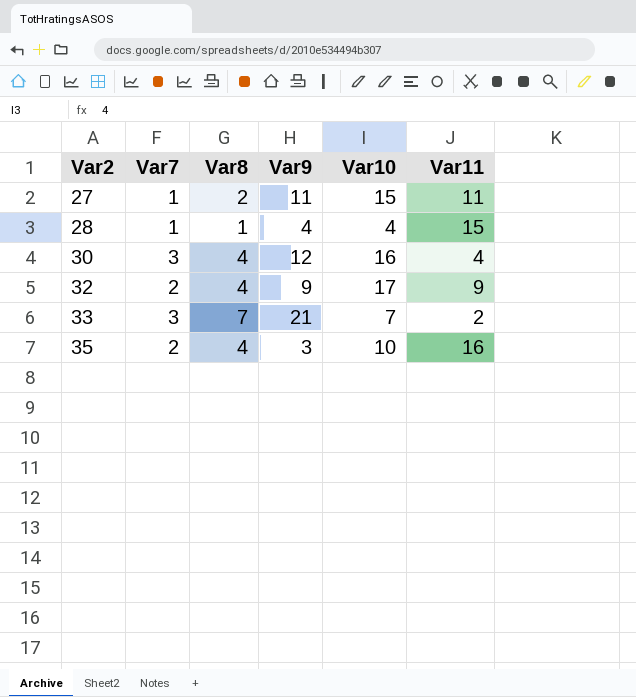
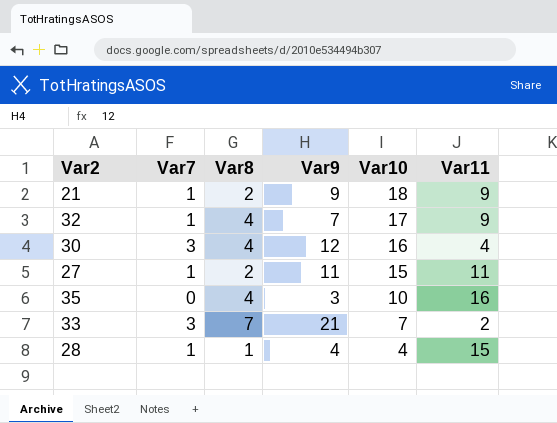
row order: Var2 ascending -> Var10 descending
row 21: none -> 1 | 2 | 9 | 18 | 9
32 | Var7: 2 -> 1
32 | Var9: 9 -> 7
35 | Var7: 2 -> 0

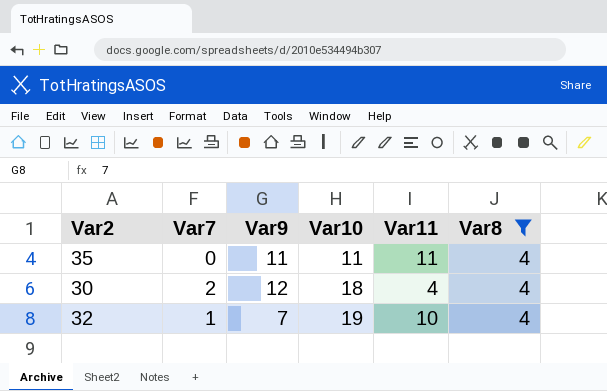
filter: none -> Var8 = 4
row order: Var10 descending -> Var10 ascending
column Var8 | position: 3 -> 6
35 | Var9: 3 -> 11
35 | Var10: 10 -> 11
35 | Var11: 16 -> 11
30 | Var7: 3 -> 2
30 | Var10: 16 -> 18
32 | Var10: 17 -> 19
32 | Var11: 9 -> 10

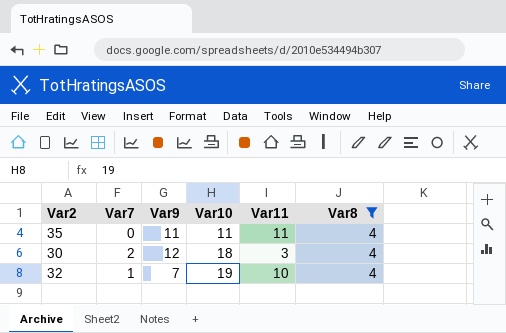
30 | Var11: 4 -> 3

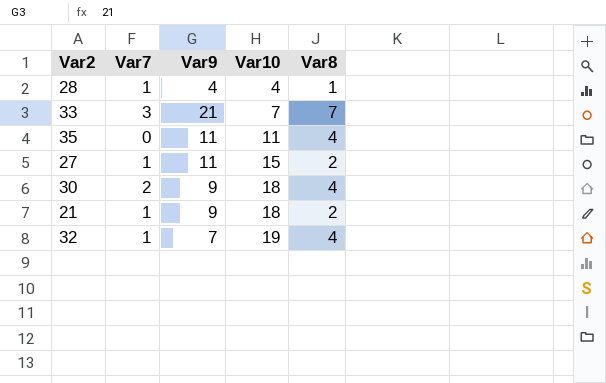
filter: Var8 = 4 -> none
column Var11 | position: 5 -> none
30 | Var9: 12 -> 9

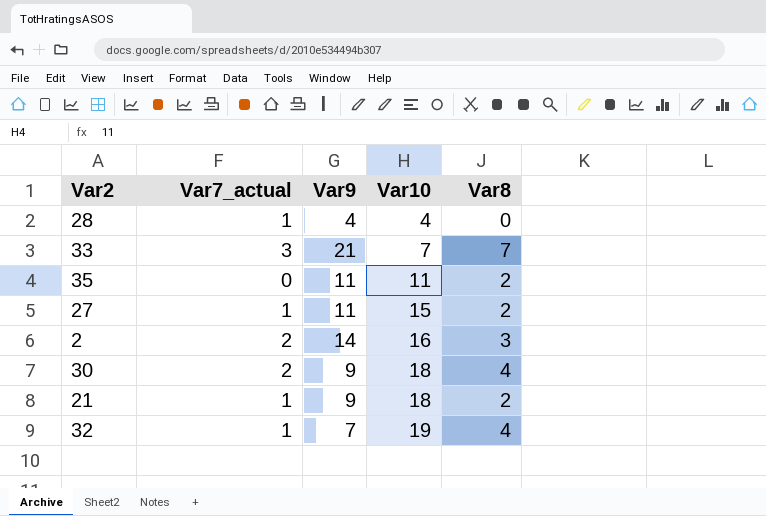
column name: Var7 -> Var7_actual
28 | Var8: 1 -> 0
35 | Var8: 4 -> 2
row 2: none -> 2 | 14 | 16 | 3

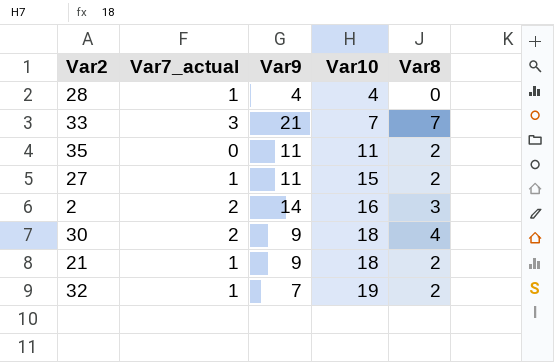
32 | Var8: 4 -> 2

